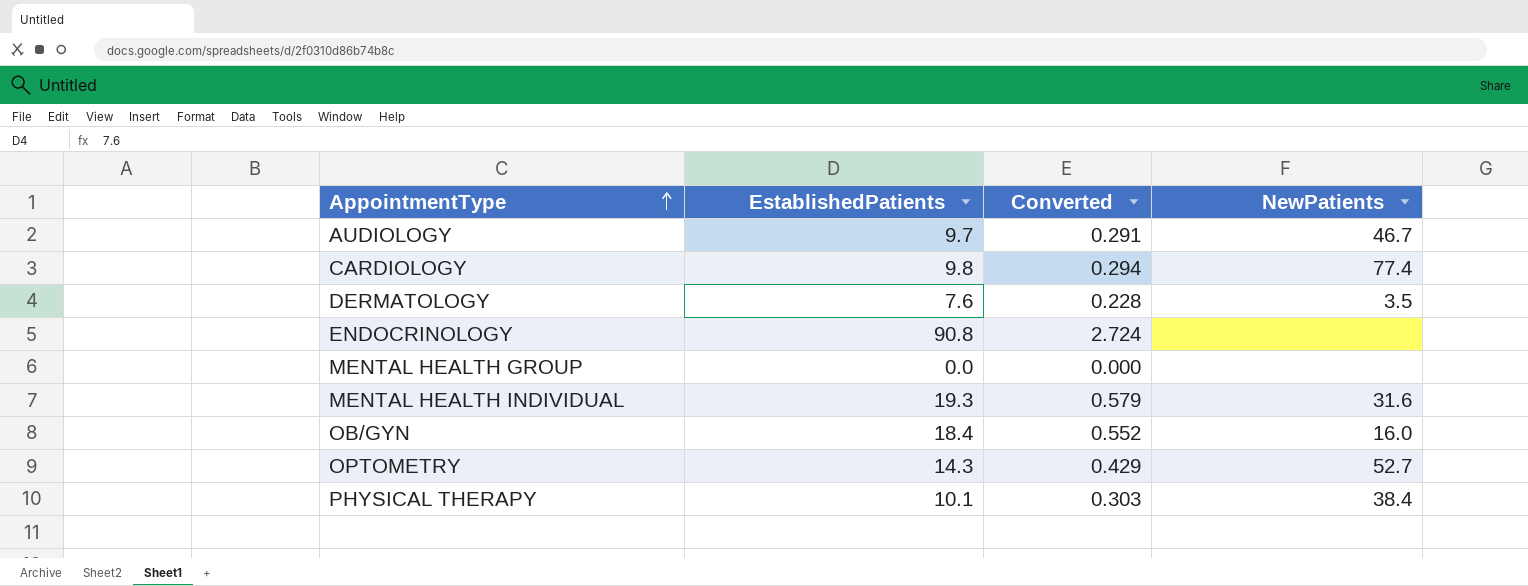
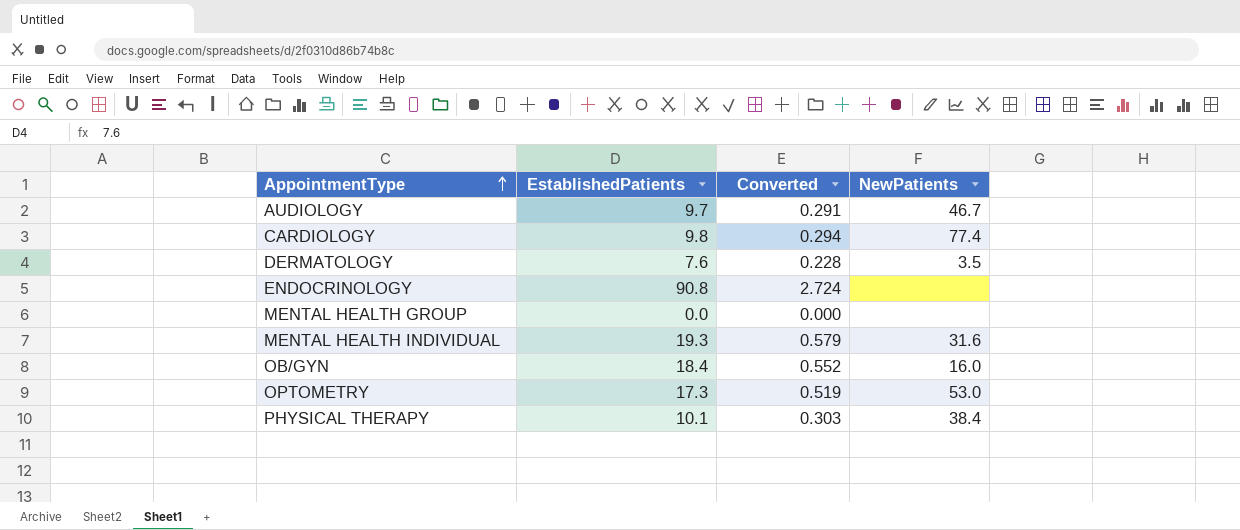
OPTOMETRY | EstablishedPatients: 14.3 -> 17.3
OPTOMETRY | Converted: 0.429 -> 0.519
OPTOMETRY | NewPatients: 52.7 -> 53.0

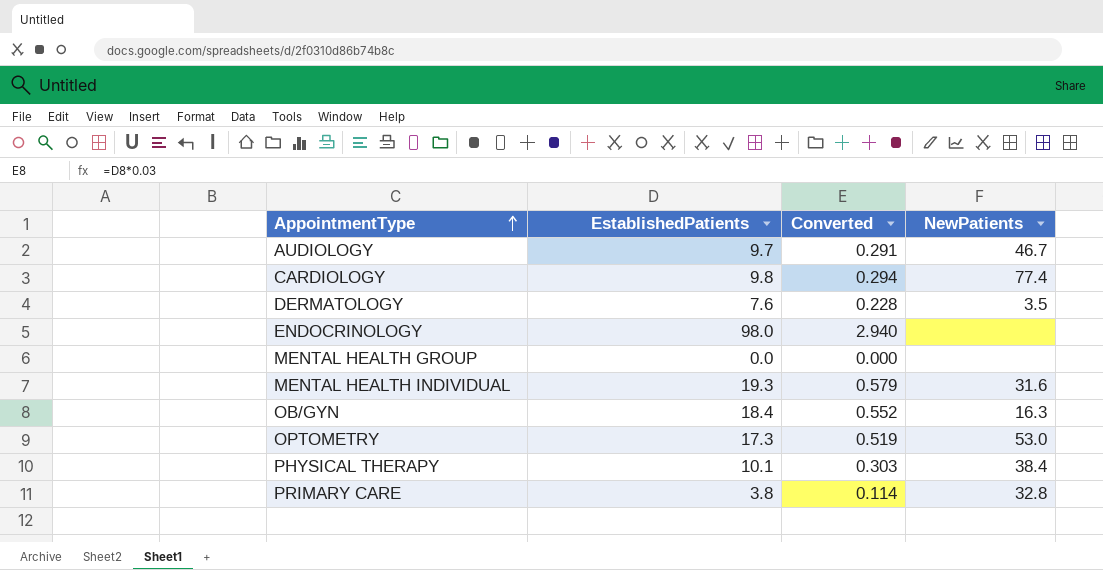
ENDOCRINOLOGY | EstablishedPatients: 90.8 -> 98.0
ENDOCRINOLOGY | Converted: 2.724 -> 2.940
OB/GYN | NewPatients: 16.0 -> 16.3
row PRIMARY CARE: none -> 3.8 | 0.114 | 32.8

